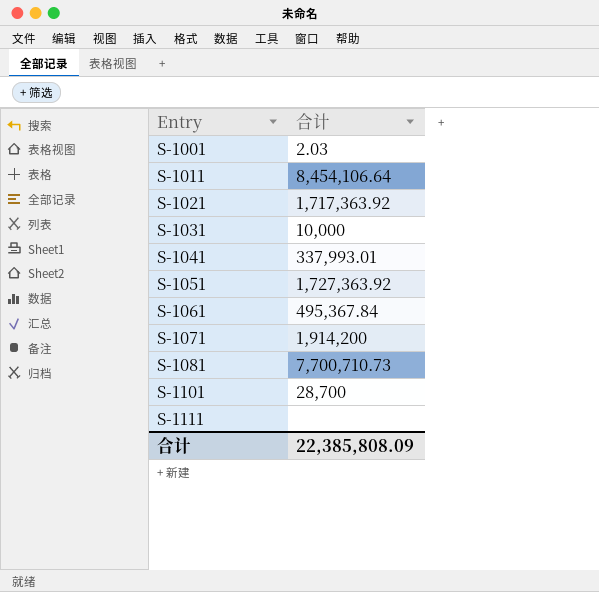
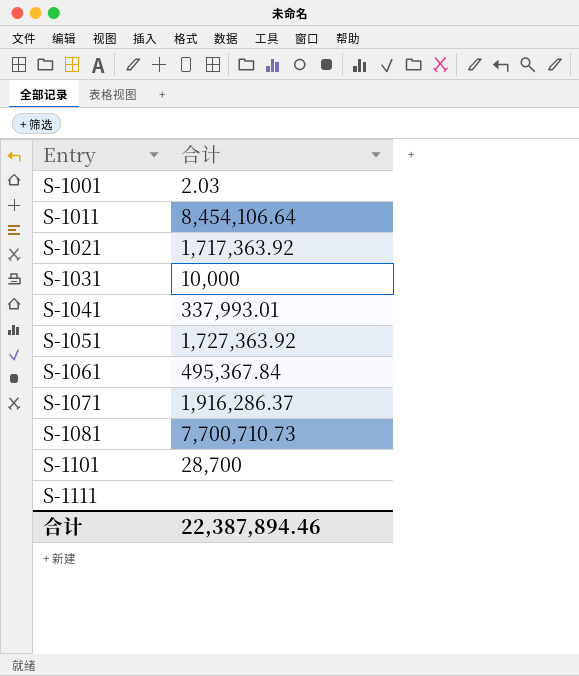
S-1071 | 合计: 1,914,200 -> 1,916,286.37
合计 | 合计: 22,385,808.09 -> 22,387,894.46

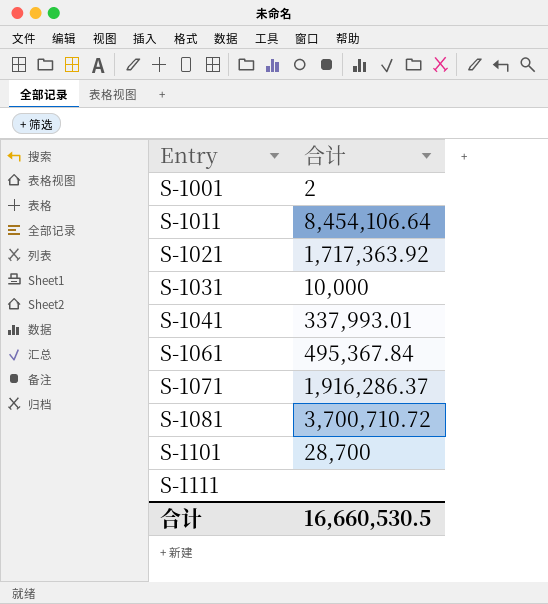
row S-1051: 1,727,363.92 -> none
S-1001 | 合计: 2.03 -> 2
S-1081 | 合计: 7,700,710.73 -> 3,700,710.72
合计 | 合计: 22,387,894.46 -> 16,660,530.5

